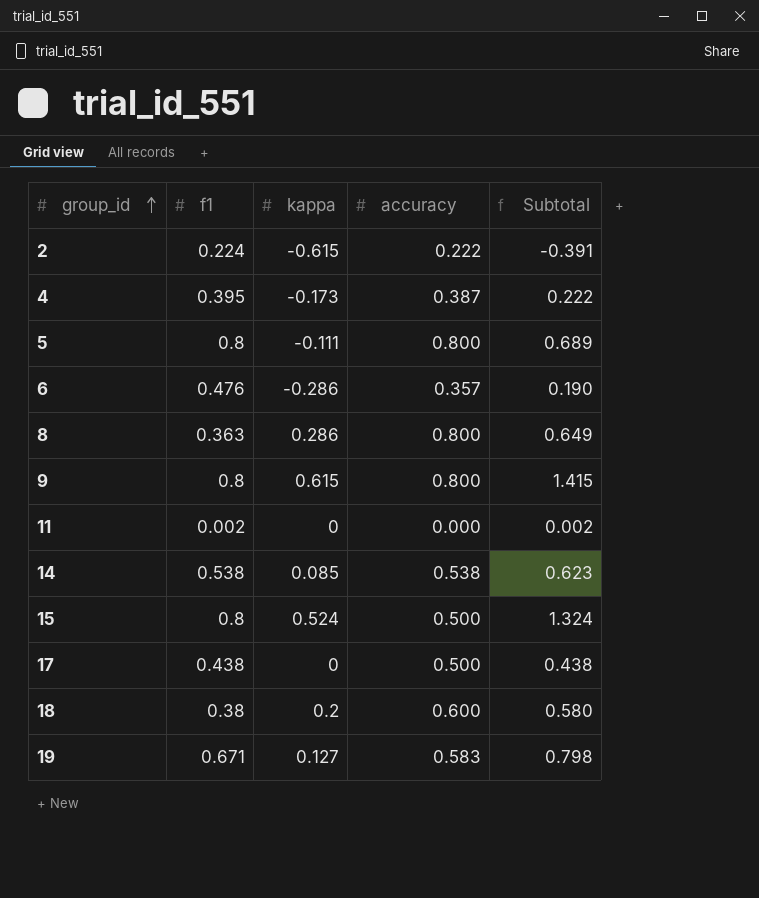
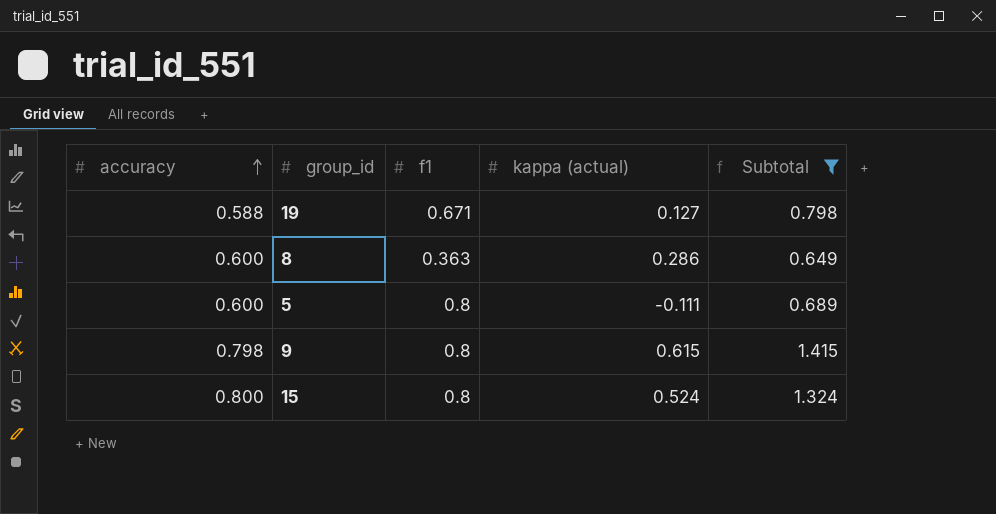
filter: none -> Subtotal >= 0.649
row order: group_id ascending -> accuracy ascending
column accuracy | position: 4 -> 1
column name: kappa -> kappa (actual)
19 | accuracy: 0.583 -> 0.588
8 | accuracy: 0.800 -> 0.600
5 | accuracy: 0.800 -> 0.600
9 | accuracy: 0.800 -> 0.798
15 | accuracy: 0.500 -> 0.800

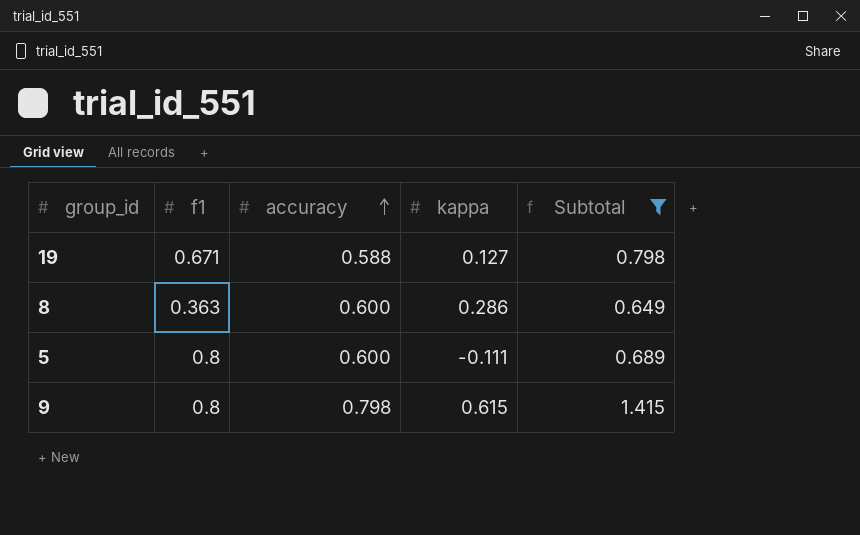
column accuracy | position: 1 -> 3
column name: kappa (actual) -> kappa
row 15: 0.800 | 0.8 | 0.524 | 1.324 -> none

